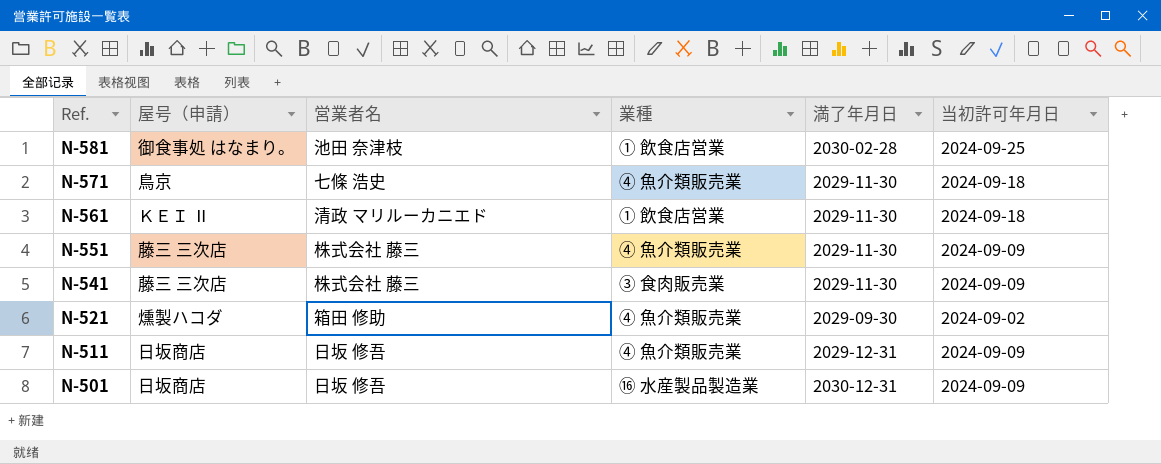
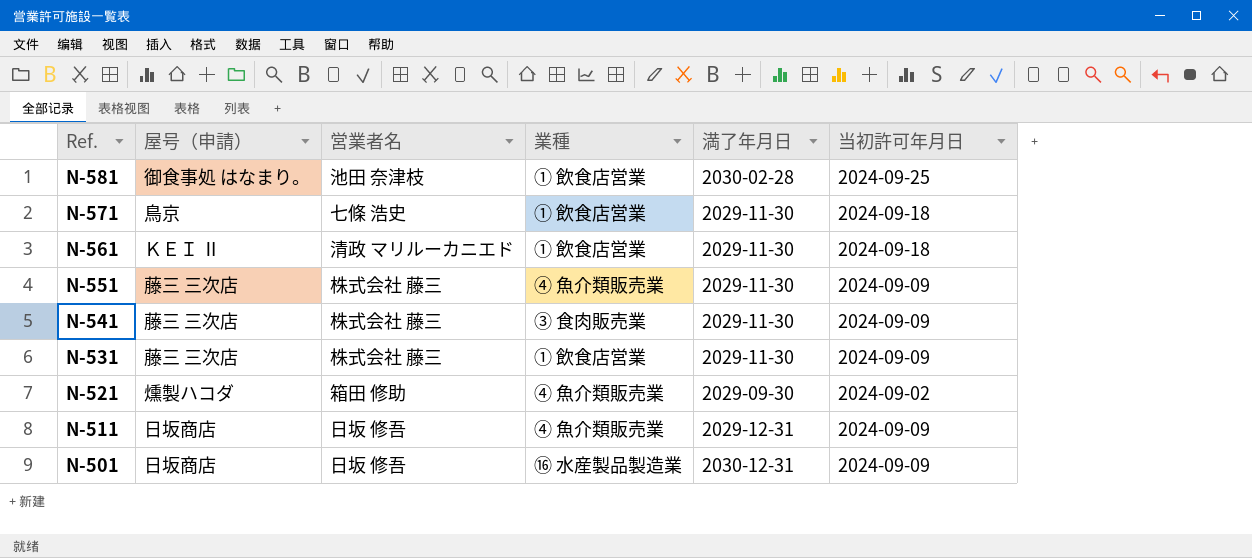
N-571 | 業種: ④ 魚介類販売業 -> ① 飲食店営業
row N-531: none -> 藤三 三次店 | 株式会社 藤三 | ① 飲食店営業 | 2029-11-30 | 2024-09-09

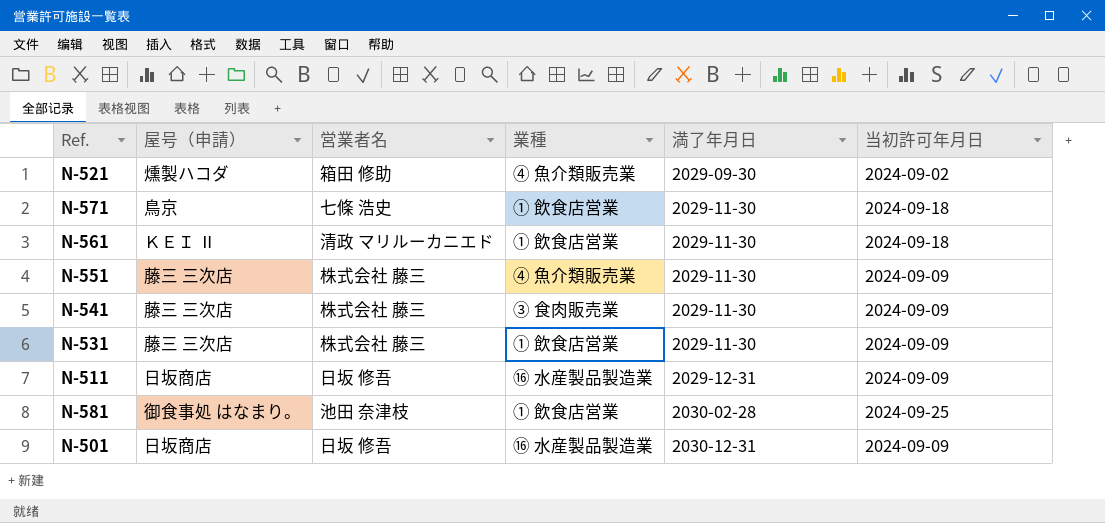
row order: Ref. descending -> 満了年月日 ascending
N-511 | 業種: ④ 魚介類販売業 -> ⑯ 水産製品製造業

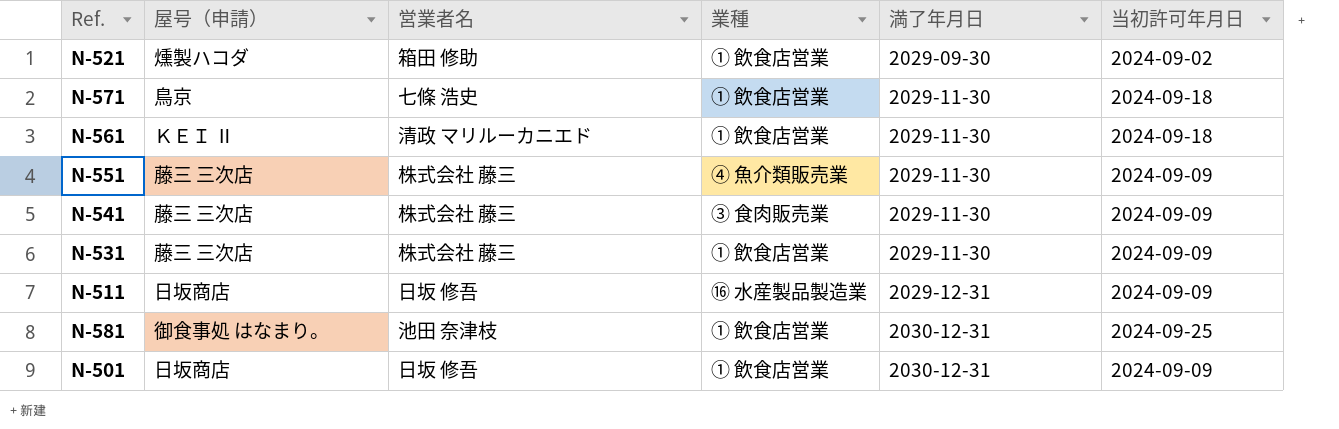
N-521 | 業種: ④ 魚介類販売業 -> ① 飲食店営業
N-581 | 満了年月日: 2030-02-28 -> 2030-12-31
N-501 | 業種: ⑯ 水産製品製造業 -> ① 飲食店営業

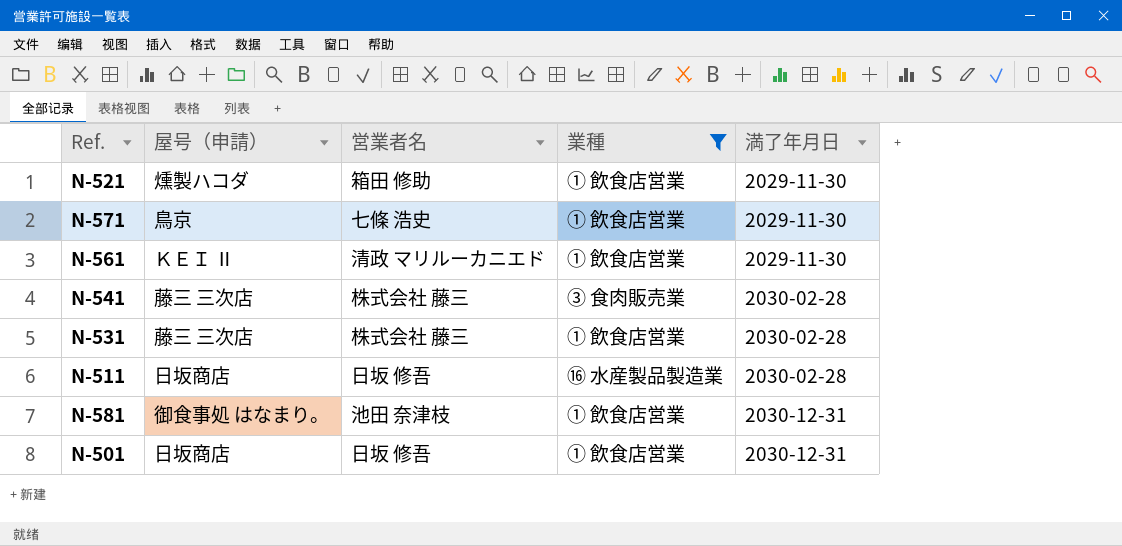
filter: none -> 業種 != ④ 魚介類販売業
column 当初許可年月日 | position: 6 -> none
N-521 | 満了年月日: 2029-09-30 -> 2029-11-30
N-541 | 満了年月日: 2029-11-30 -> 2030-02-28
N-531 | 満了年月日: 2029-11-30 -> 2030-02-28
N-511 | 満了年月日: 2029-12-31 -> 2030-02-28

